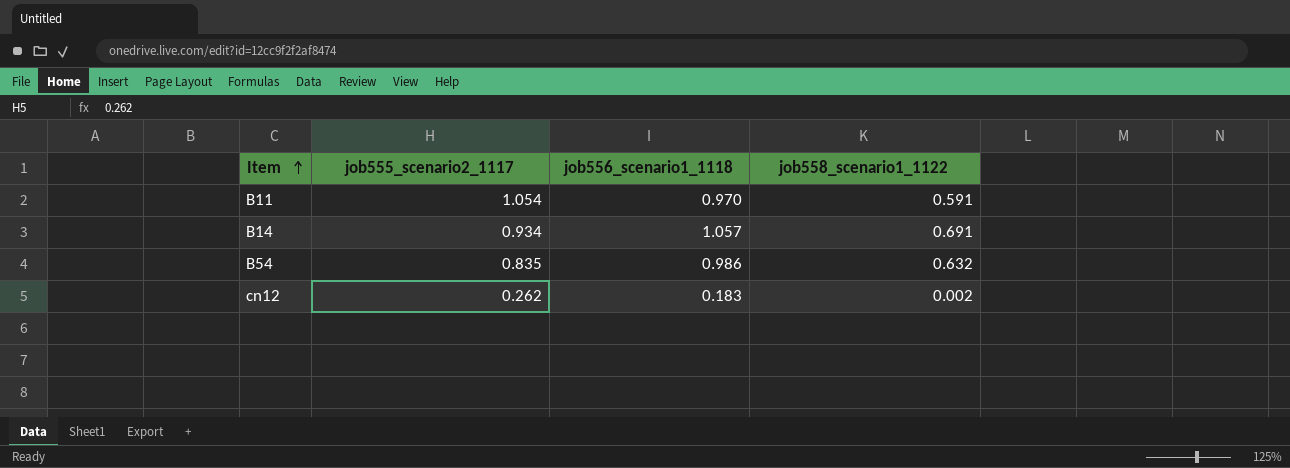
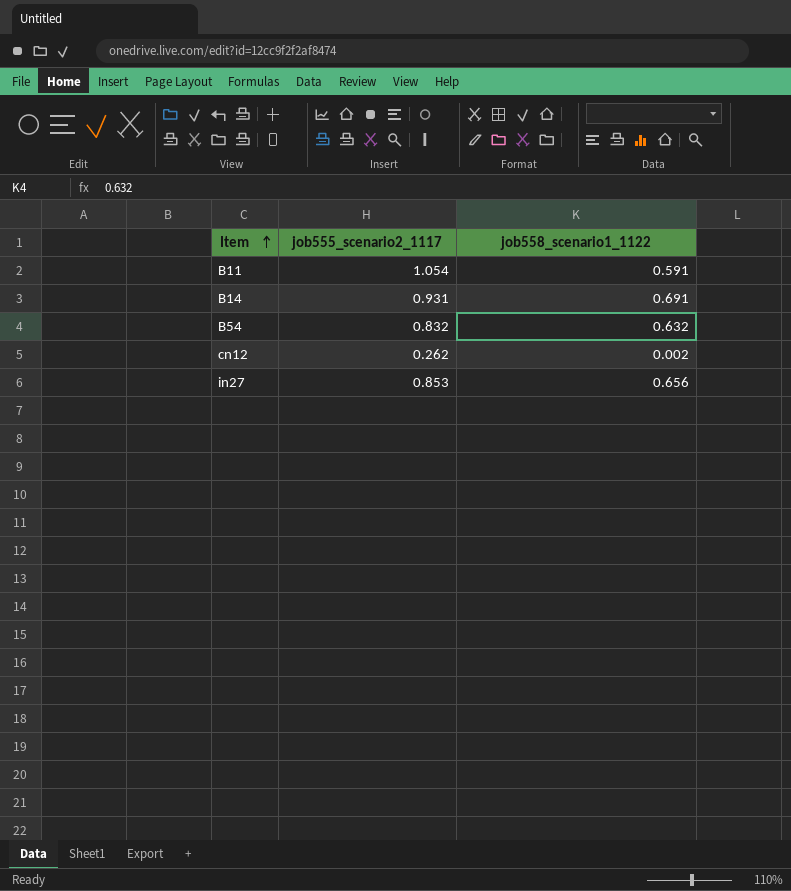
column job556_scenario1_1118 | position: 3 -> none
B14 | job555_scenario2_1117: 0.934 -> 0.931
B54 | job555_scenario2_1117: 0.835 -> 0.832
row in27: none -> 0.853 | 0.656

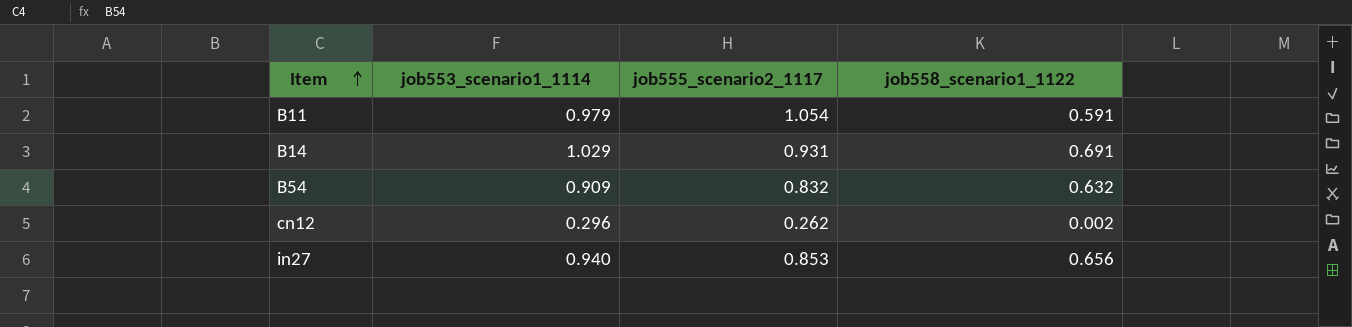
column job553_scenario1_1114 | position: none -> 2

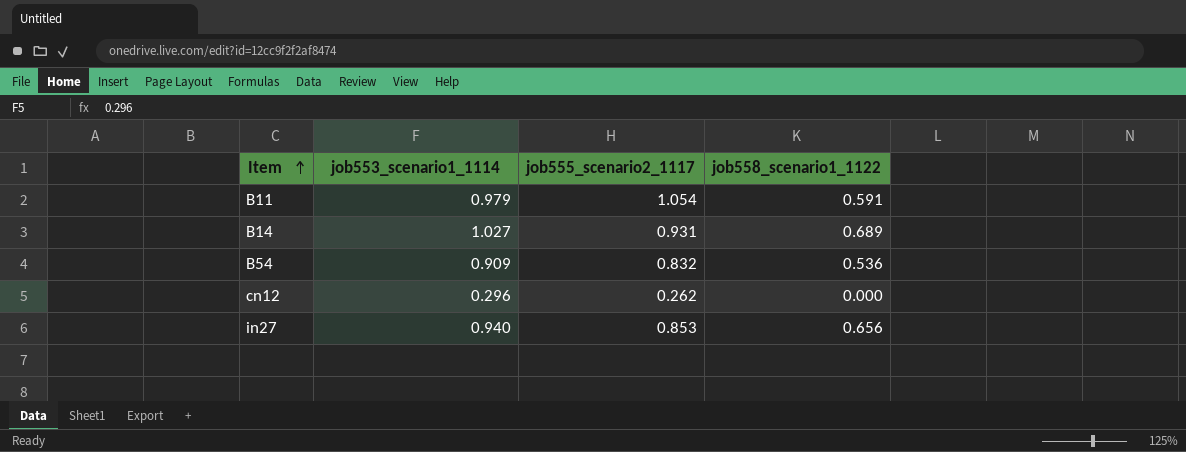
B14 | job553_scenario1_1114: 1.029 -> 1.027
B14 | job558_scenario1_1122: 0.691 -> 0.689
B54 | job558_scenario1_1122: 0.632 -> 0.536
cn12 | job558_scenario1_1122: 0.002 -> 0.000

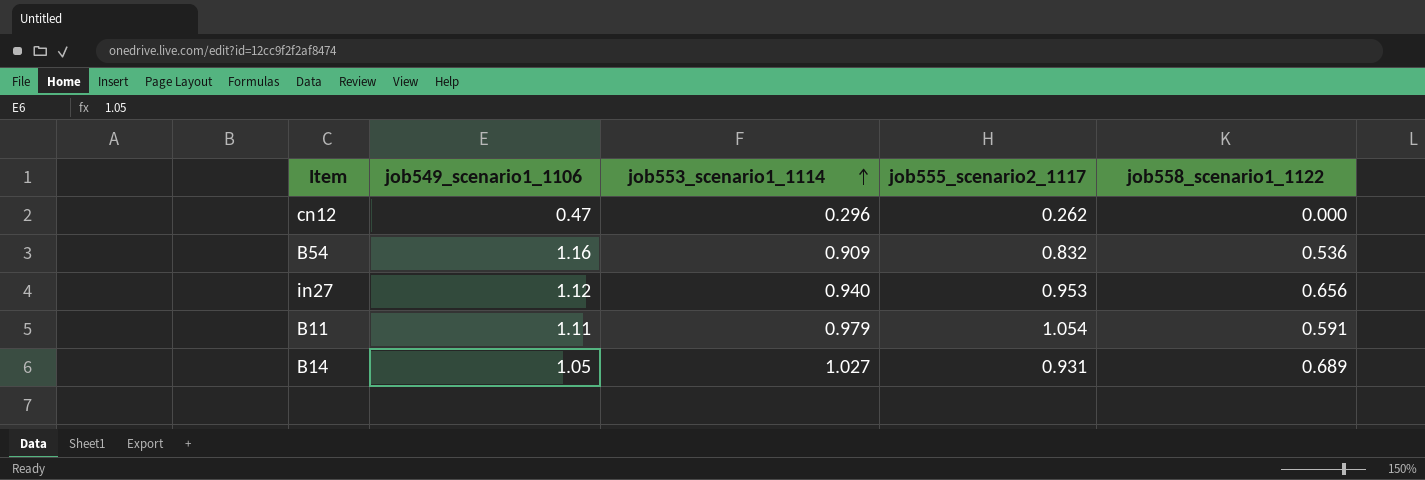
row order: Item ascending -> job553_scenario1_1114 ascending
column job549_scenario1_1106 | position: none -> 2
in27 | job555_scenario2_1117: 0.853 -> 0.953

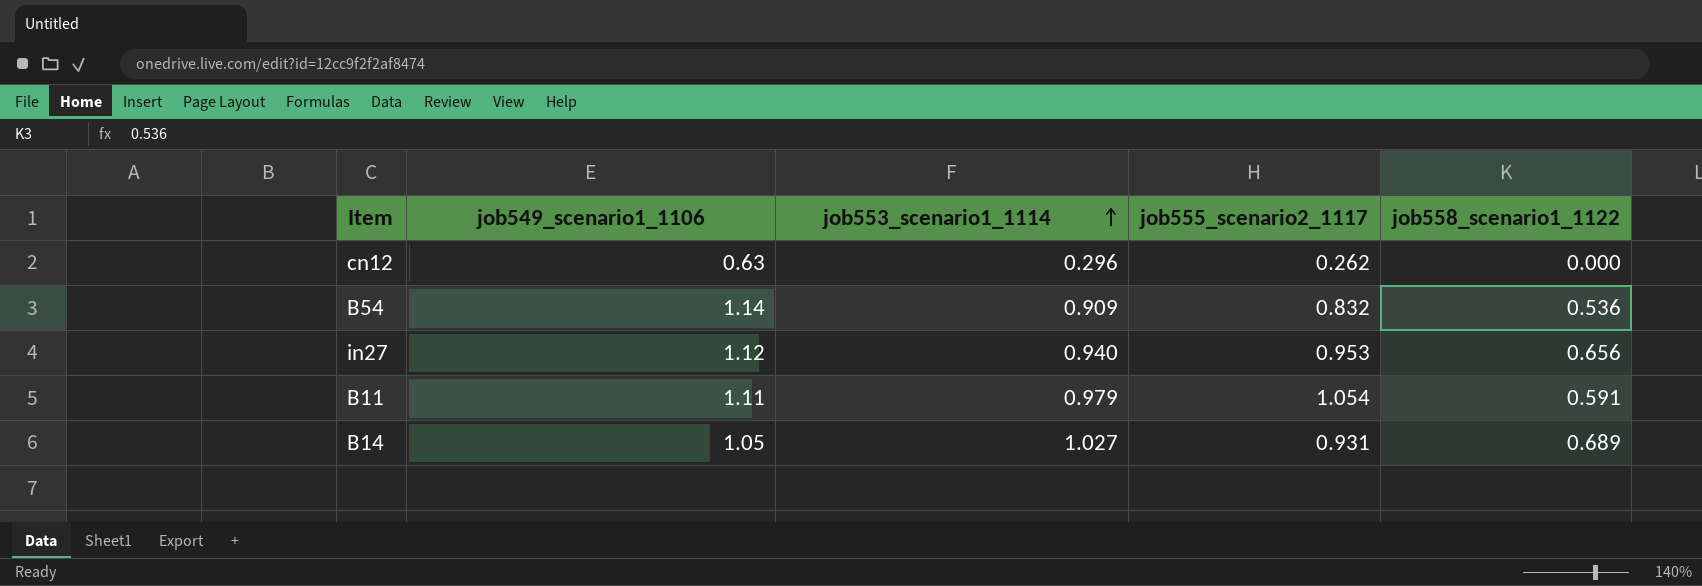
cn12 | job549_scenario1_1106: 0.47 -> 0.63
B54 | job549_scenario1_1106: 1.16 -> 1.14

